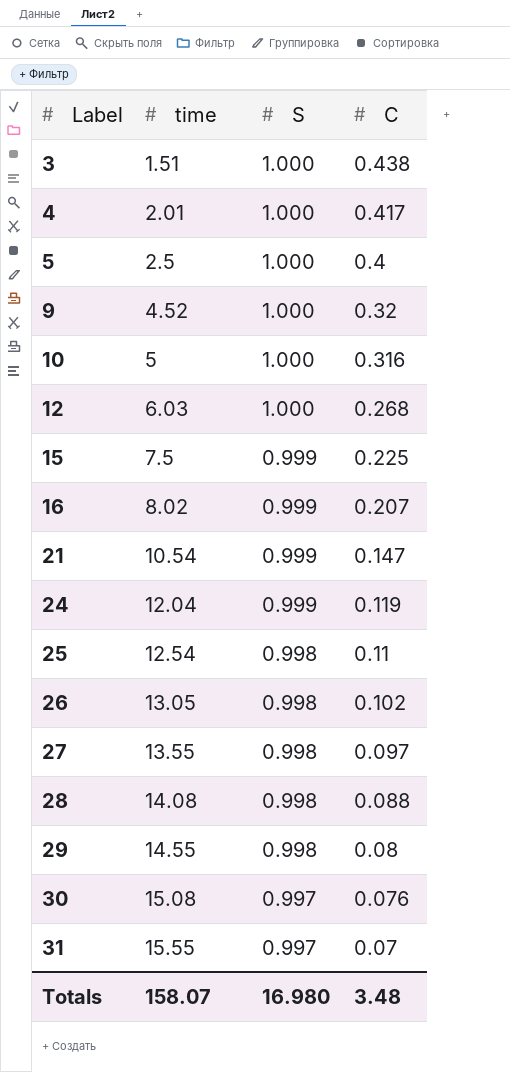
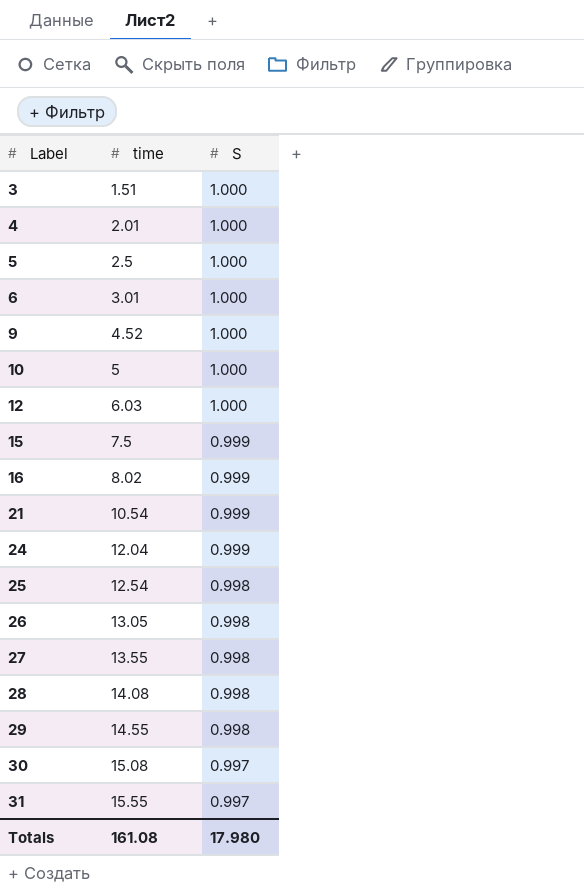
column C | position: 4 -> none
row 6: none -> 3.01 | 1.000
Totals | time: 158.07 -> 161.08
Totals | S: 16.980 -> 17.980

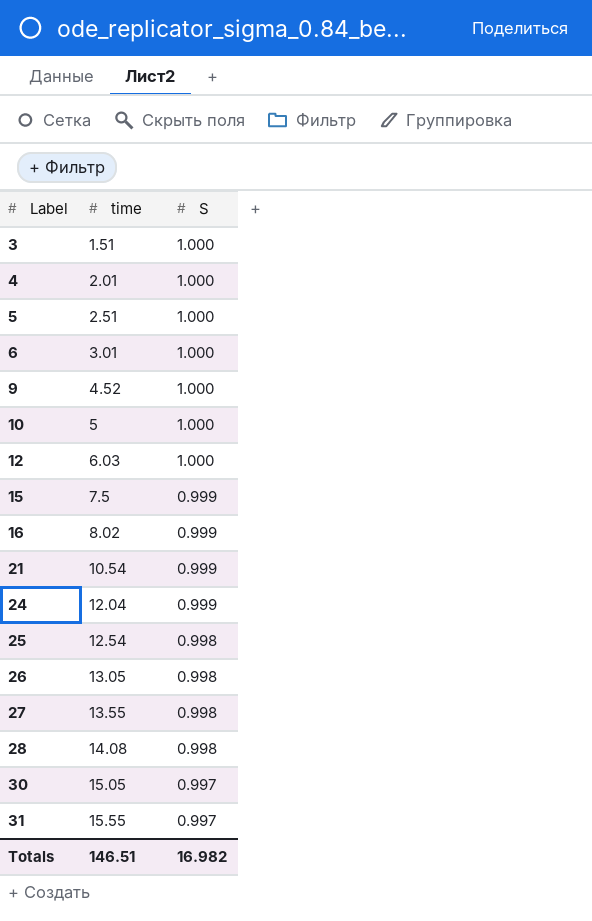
row 29: 14.55 | 0.998 -> none
5 | time: 2.5 -> 2.51
30 | time: 15.08 -> 15.05
Totals | time: 161.08 -> 146.51
Totals | S: 17.980 -> 16.982

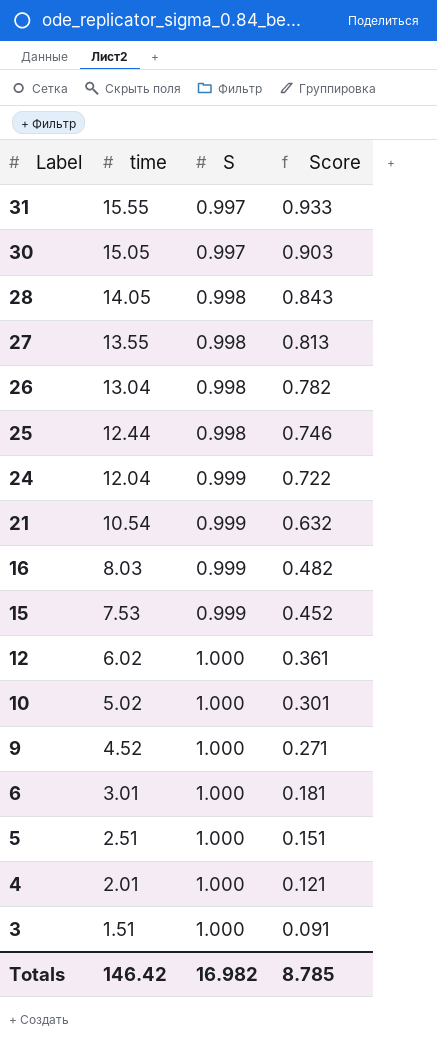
row order: Label ascending -> Label descending
column Score | formula: none -> [time] * 0.06
28 | time: 14.08 -> 14.05
26 | time: 13.05 -> 13.04
25 | time: 12.54 -> 12.44
16 | time: 8.02 -> 8.03
15 | time: 7.5 -> 7.53
12 | time: 6.03 -> 6.02
10 | time: 5 -> 5.02
Totals | time: 146.51 -> 146.42

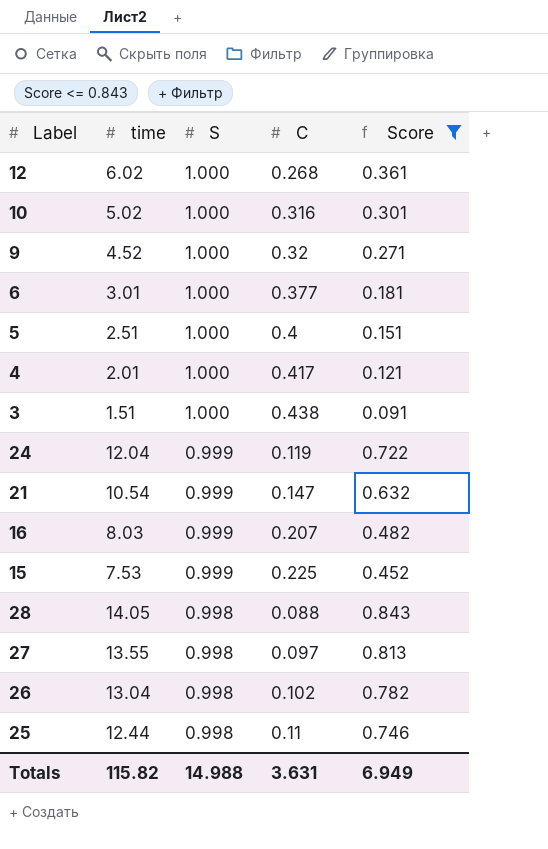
filter: none -> Score <= 0.843
row order: Label descending -> S descending
column C | position: none -> 4
Totals | time: 146.42 -> 115.82
Totals | S: 16.982 -> 14.988
Totals | Score: 8.785 -> 6.949

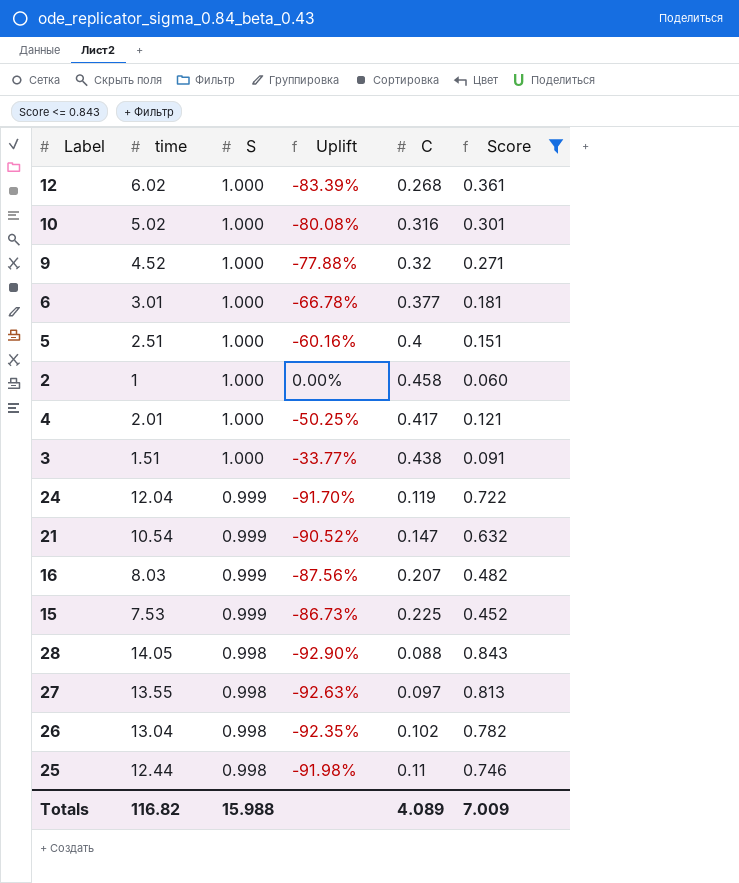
column Uplift | formula: none -> ([S] - [time]) / [time]
row 2: none -> 1 | 1.000 | 0.00% | 0.458 | 0.060
Totals | time: 115.82 -> 116.82
Totals | S: 14.988 -> 15.988
Totals | C: 3.631 -> 4.089
Totals | Score: 6.949 -> 7.009

